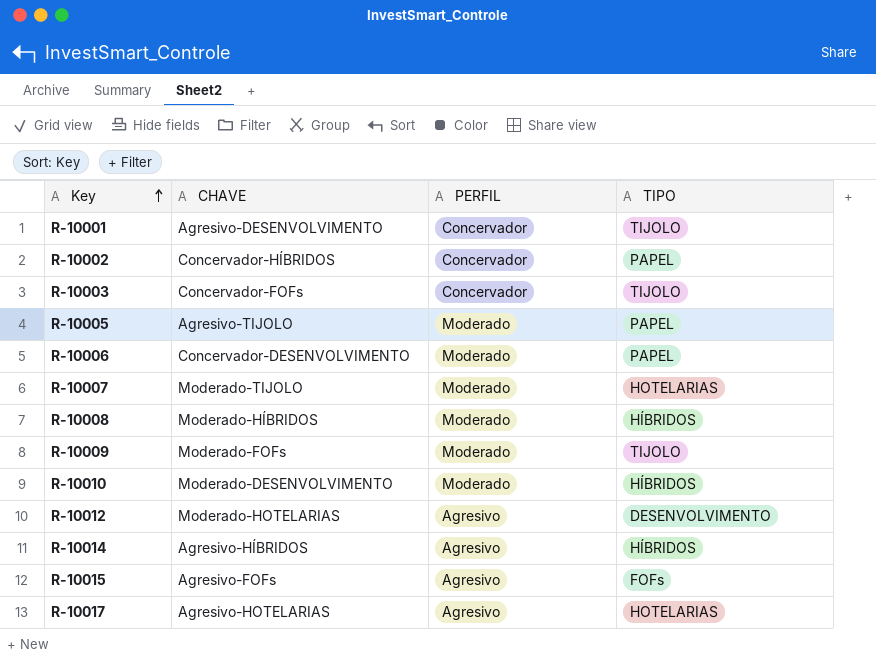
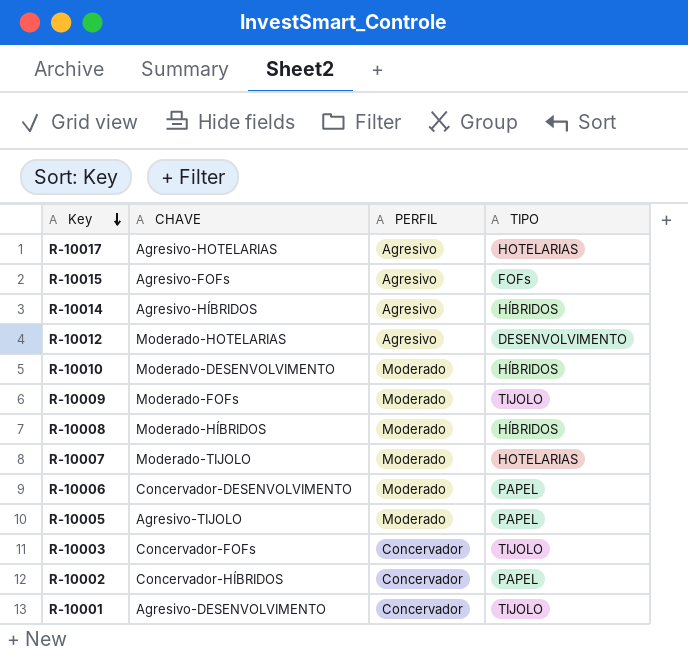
row order: Key ascending -> Key descending

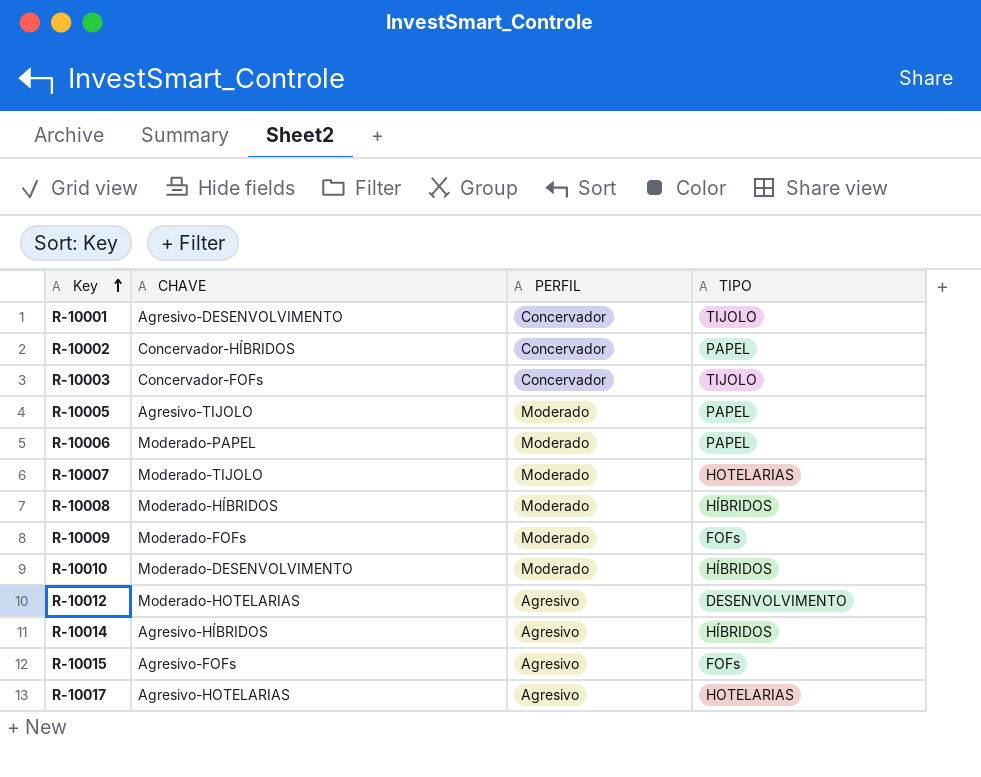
row order: Key descending -> Key ascending
R-10006 | CHAVE: Concervador-DESENVOLVIMENTO -> Moderado-PAPEL
R-10009 | TIPO: TIJOLO -> FOFs

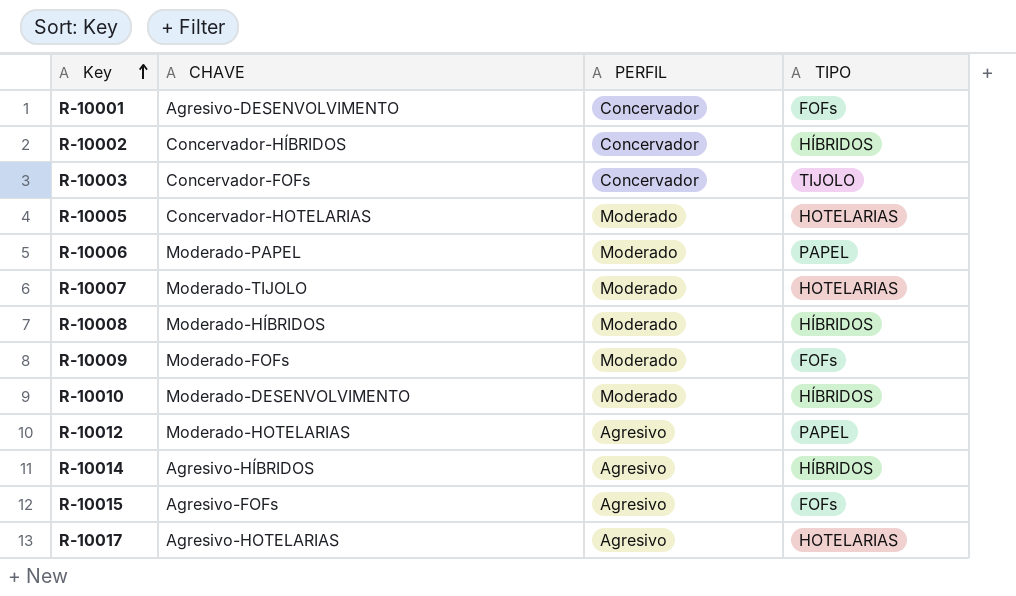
R-10001 | TIPO: TIJOLO -> FOFs
R-10002 | TIPO: PAPEL -> HÍBRIDOS
R-10005 | CHAVE: Agresivo-TIJOLO -> Concervador-HOTELARIAS
R-10005 | TIPO: PAPEL -> HOTELARIAS
R-10012 | TIPO: DESENVOLVIMENTO -> PAPEL

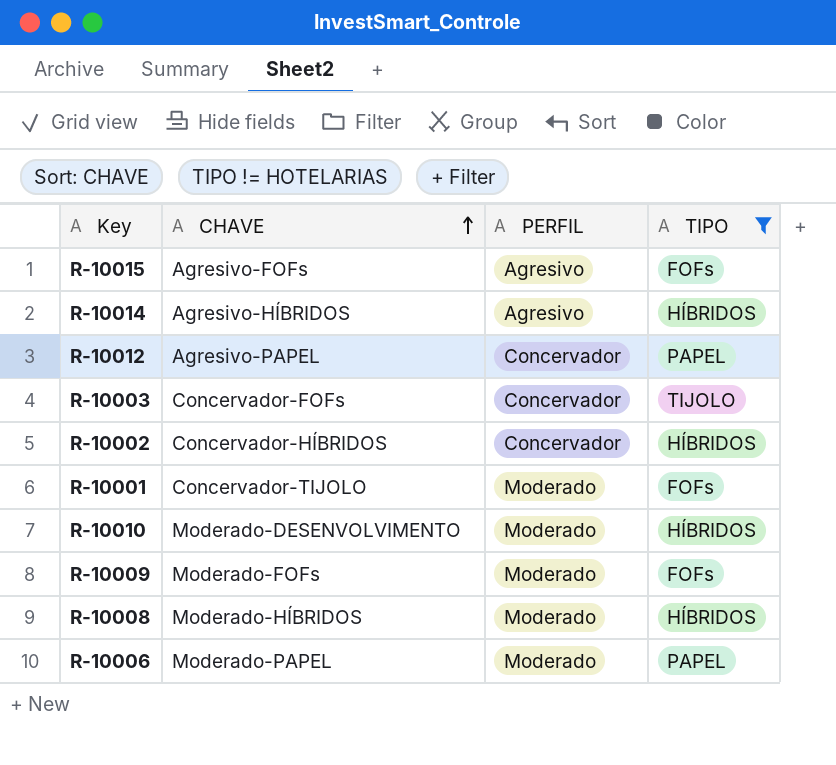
filter: none -> TIPO != HOTELARIAS
row order: Key ascending -> CHAVE ascending
R-10012 | CHAVE: Moderado-HOTELARIAS -> Agresivo-PAPEL
R-10012 | PERFIL: Agresivo -> Concervador
R-10001 | CHAVE: Agresivo-DESENVOLVIMENTO -> Concervador-TIJOLO
R-10001 | PERFIL: Concervador -> Moderado

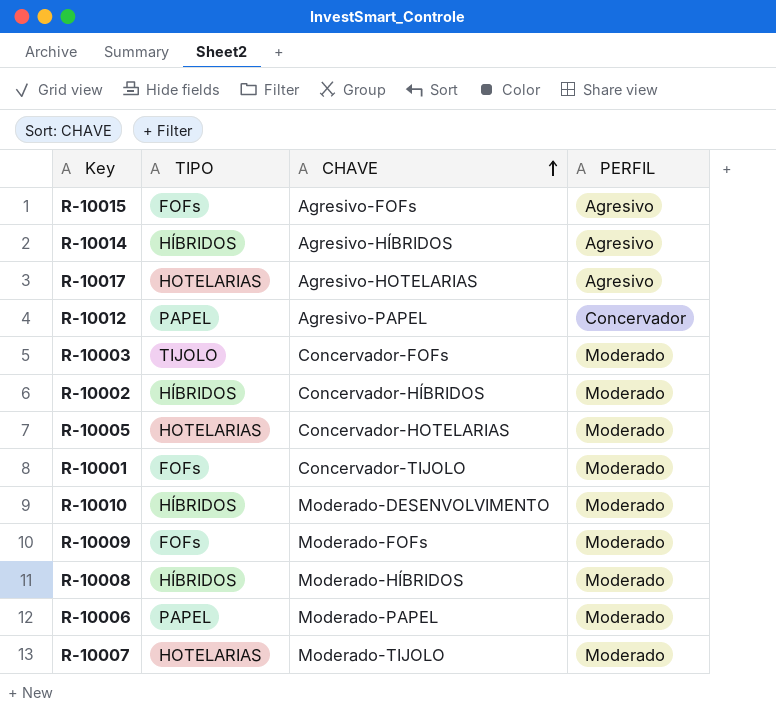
filter: TIPO != HOTELARIAS -> none
column TIPO | position: 4 -> 2
R-10003 | PERFIL: Concervador -> Moderado
R-10002 | PERFIL: Concervador -> Moderado

